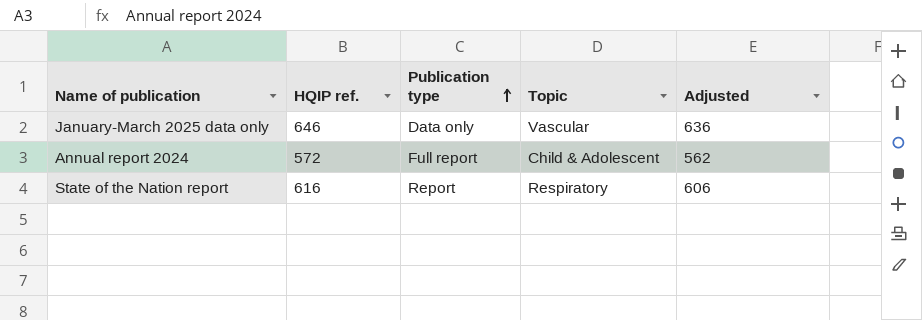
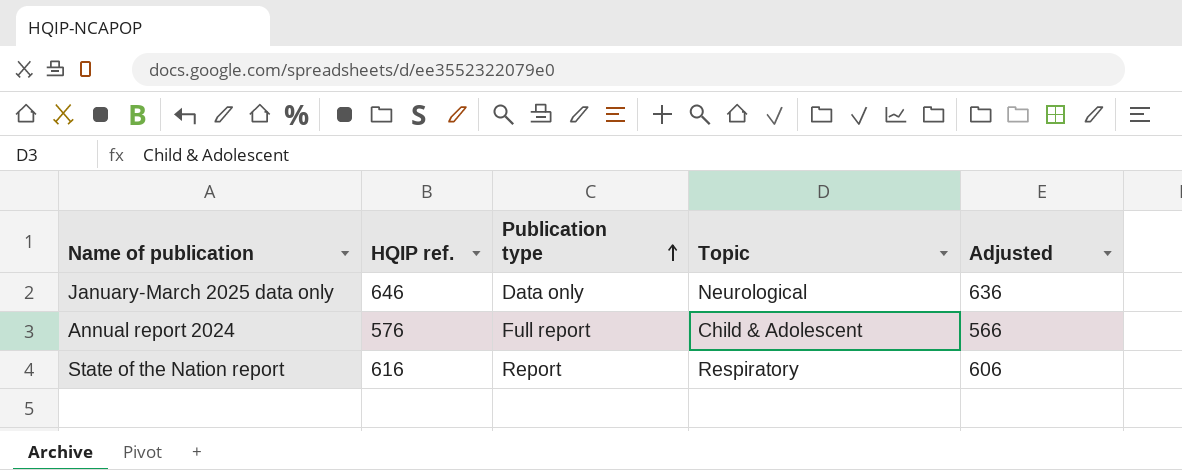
January-March 2025 data only | Topic: Vascular -> Neurological
Annual report 2024 | HQIP ref.: 572 -> 576
Annual report 2024 | Adjusted: 562 -> 566

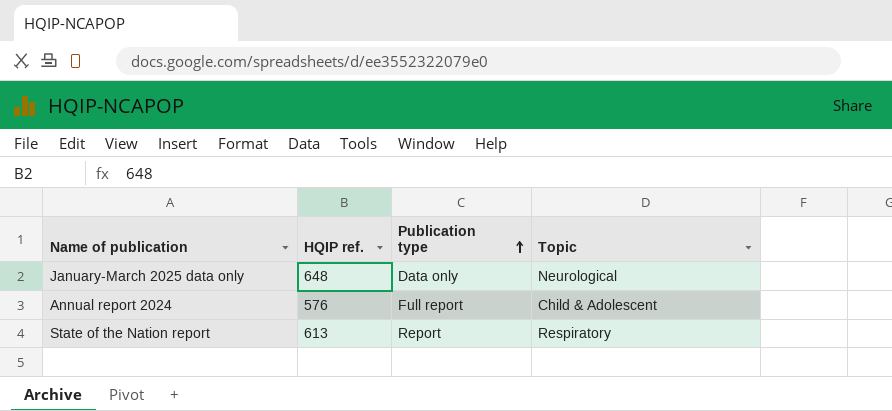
column Adjusted | formula: [HQIP ref.] - 10 -> none
January-March 2025 data only | HQIP ref.: 646 -> 648
State of the Nation report | HQIP ref.: 616 -> 613

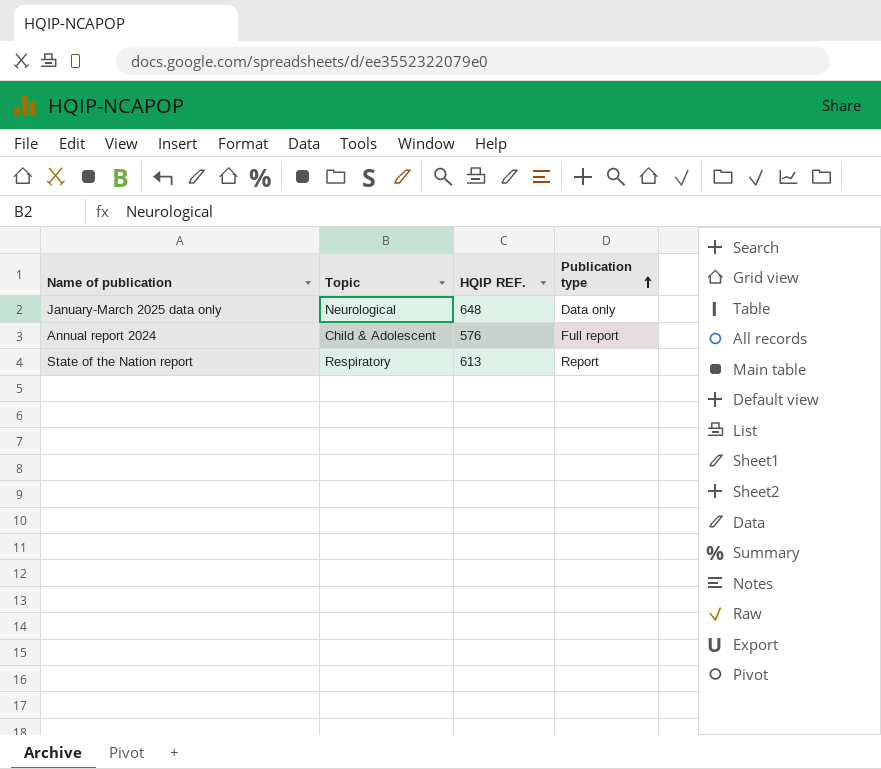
column Topic | position: 4 -> 2
column name: HQIP ref. -> HQIP REF.

